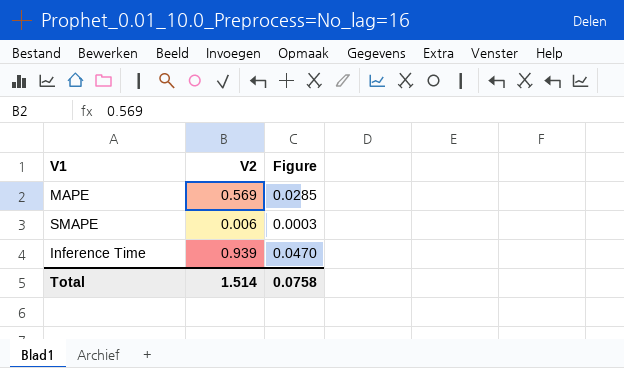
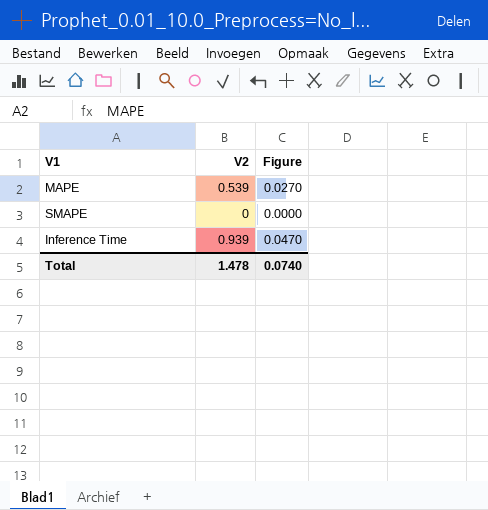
MAPE | V2: 0.569 -> 0.539
MAPE | Figure: 0.0285 -> 0.0270
SMAPE | V2: 0.006 -> 0
SMAPE | Figure: 0.0003 -> 0.0000
Total | V2: 1.514 -> 1.478
Total | Figure: 0.0758 -> 0.0740

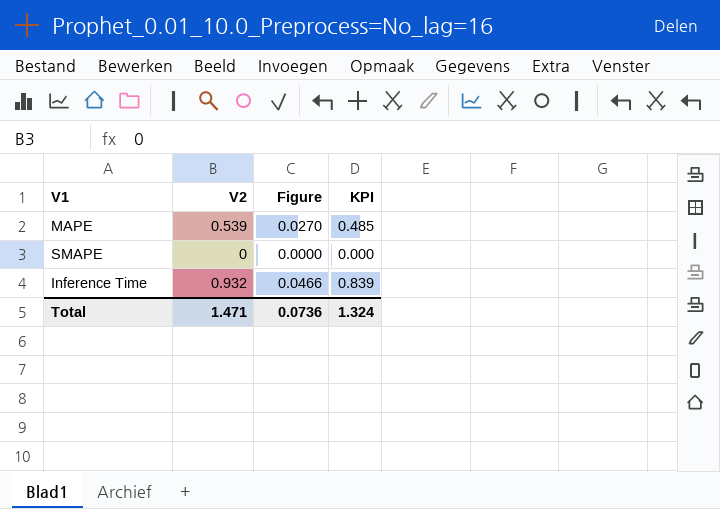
column KPI | formula: none -> [V2] * 0.9
Inference Time | V2: 0.939 -> 0.932
Inference Time | Figure: 0.0470 -> 0.0466
Total | V2: 1.478 -> 1.471
Total | Figure: 0.0740 -> 0.0736

